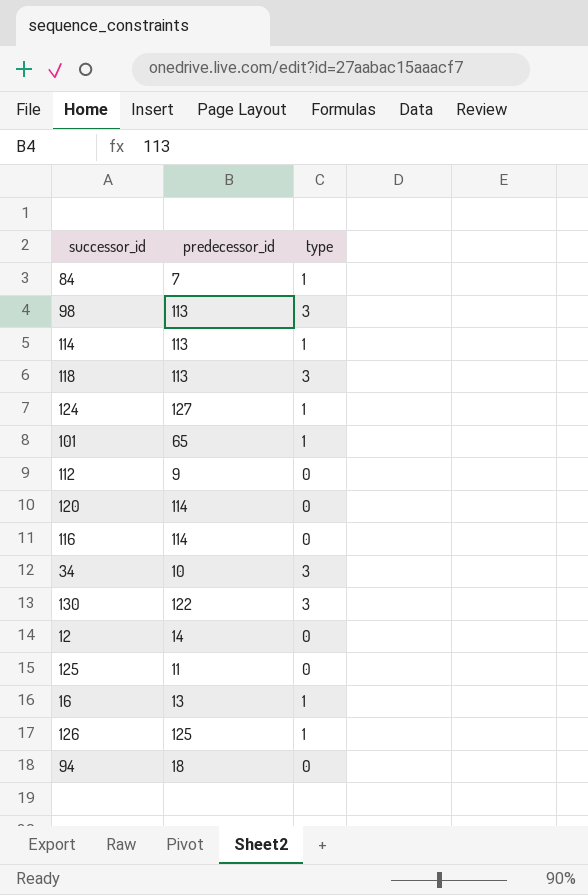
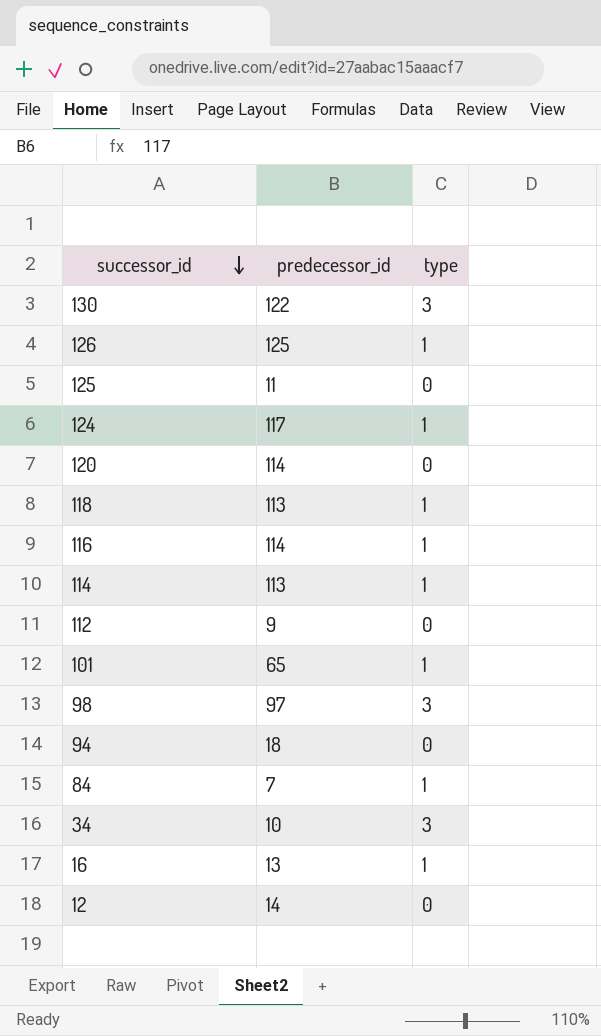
row order: none -> successor_id descending
124 | predecessor_id: 127 -> 117
118 | type: 3 -> 1
116 | type: 0 -> 1
98 | predecessor_id: 113 -> 97

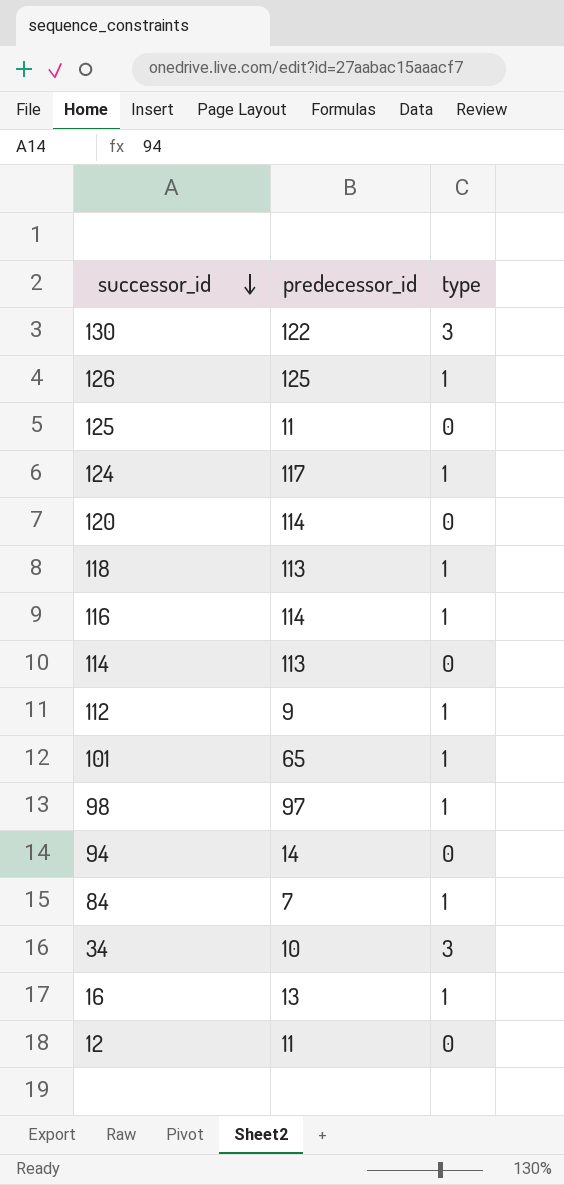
114 | type: 1 -> 0
112 | type: 0 -> 1
98 | type: 3 -> 1
94 | predecessor_id: 18 -> 14
12 | predecessor_id: 14 -> 11

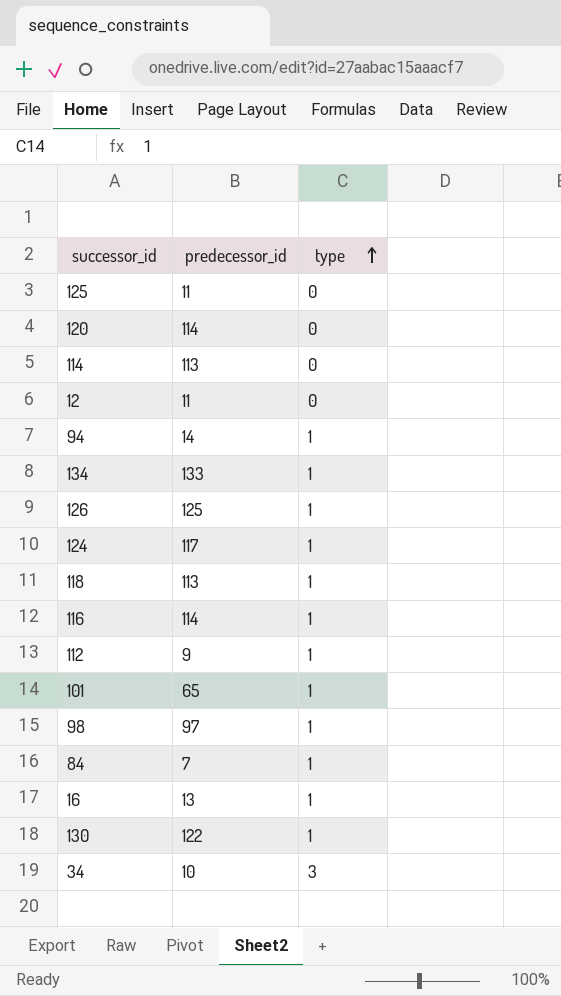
row order: successor_id descending -> type ascending
94 | type: 0 -> 1
row 134: none -> 133 | 1
130 | type: 3 -> 1

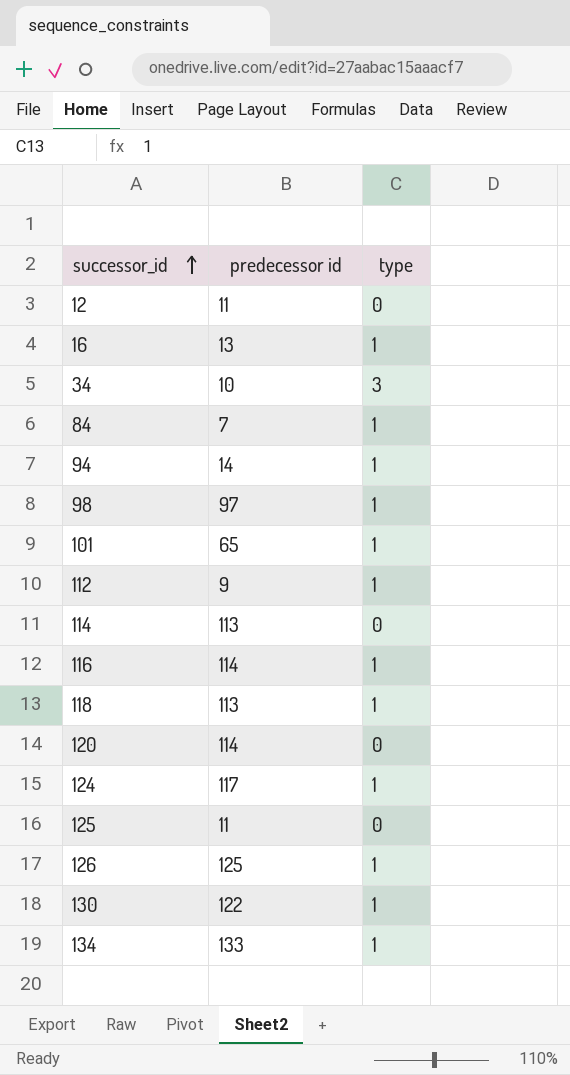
row order: type ascending -> successor_id ascending
column name: predecessor_id -> predecessor id

